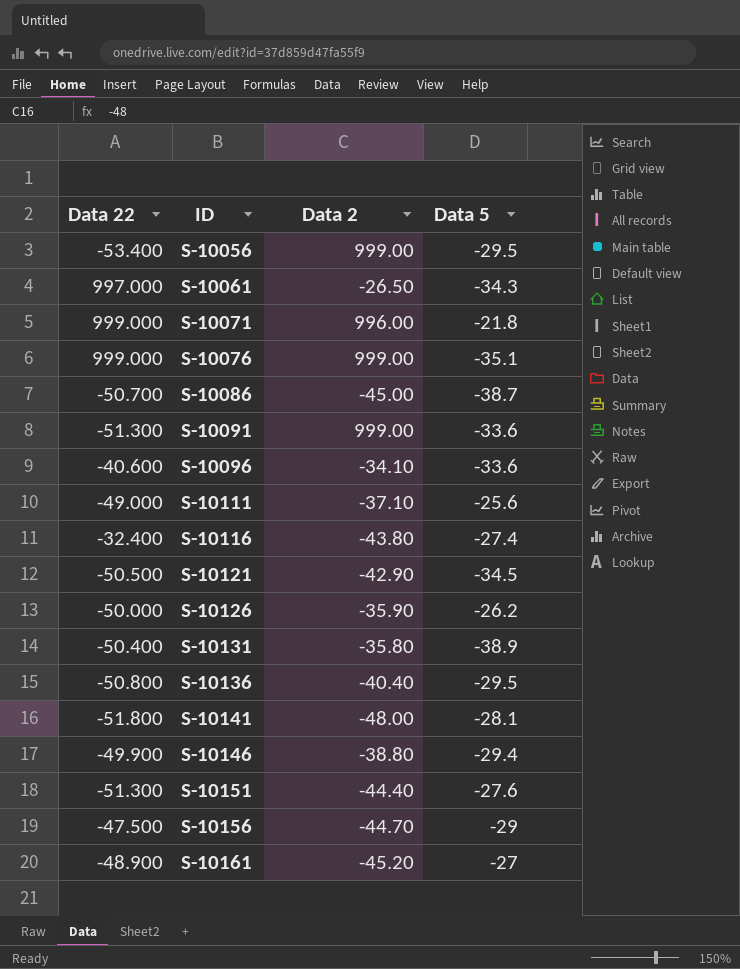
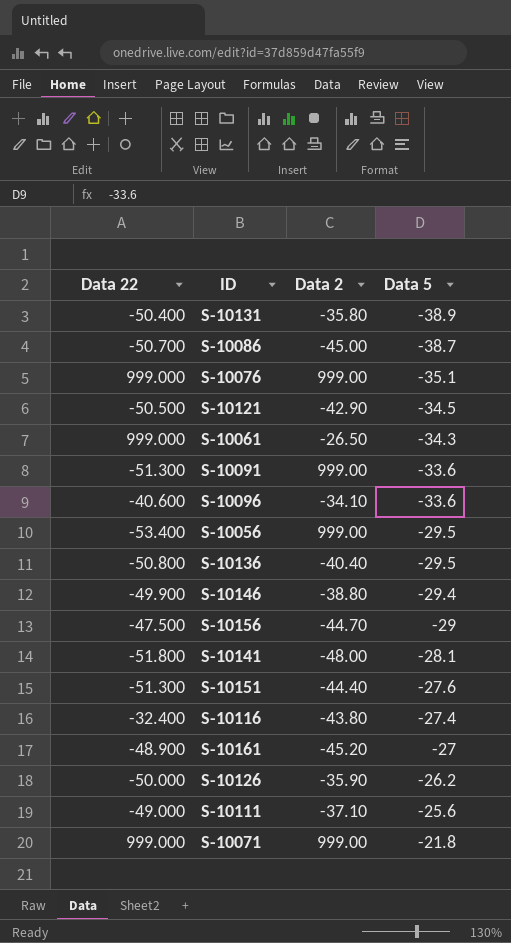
row order: ID ascending -> Data 5 ascending
S-10061 | Data 22: 997.000 -> 999.000
S-10071 | Data 2: 996.00 -> 999.00

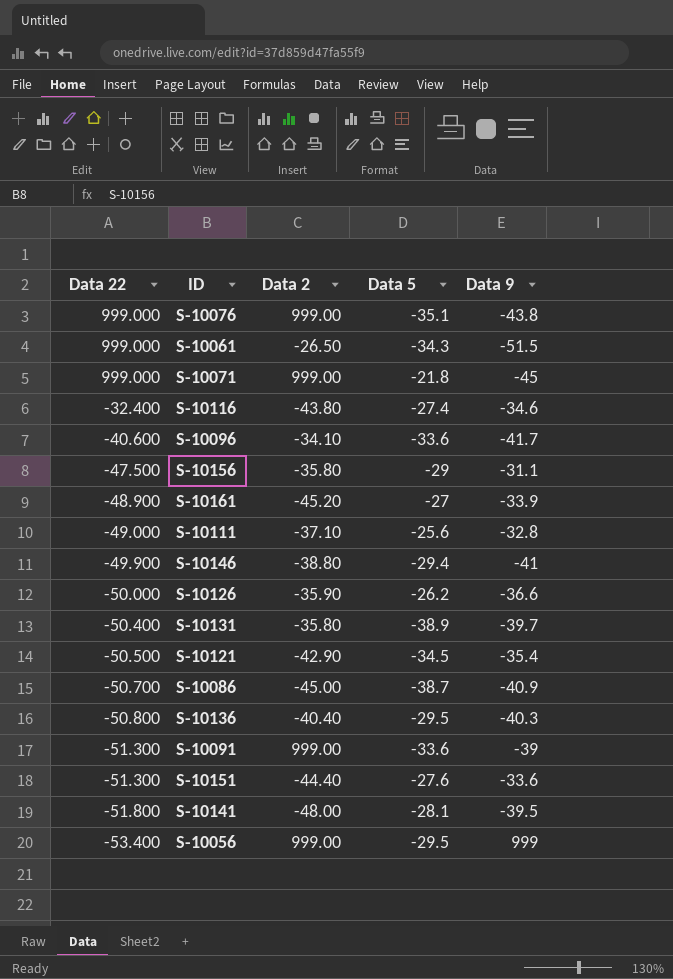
row order: Data 5 ascending -> Data 22 descending
column Data 9 | position: none -> 5
S-10156 | Data 2: -44.70 -> -35.80

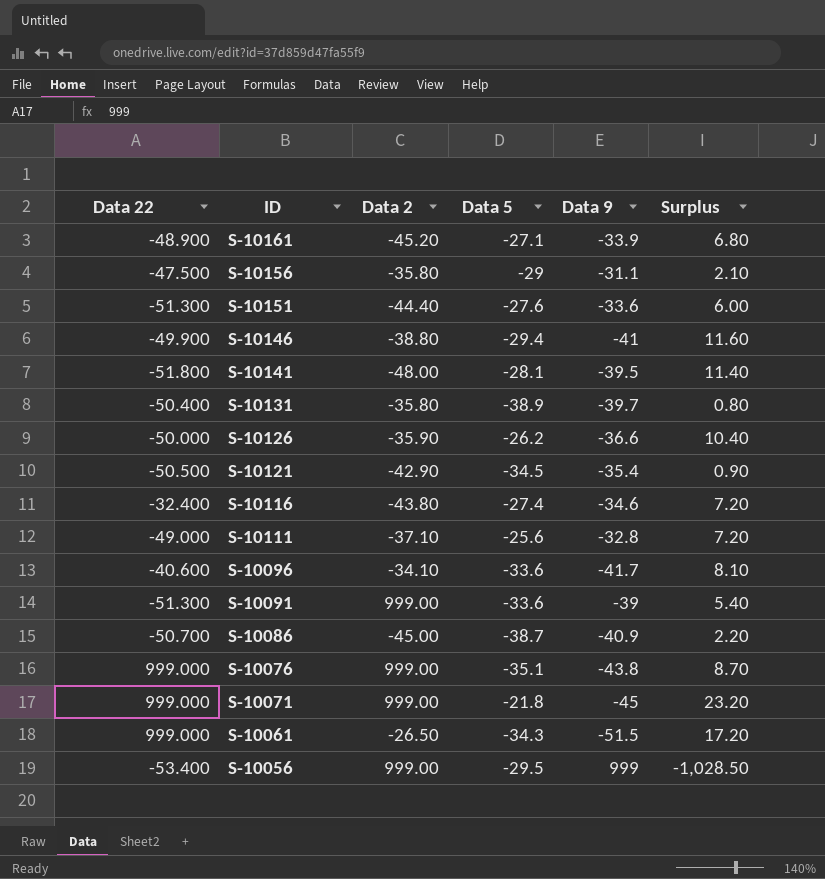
row order: Data 22 descending -> ID descending
column Surplus | formula: none -> [Data 5] - [Data 9]
row S-10136: -50.800 | -40.40 | -29.5 | -40.3 -> none
S-10161 | Data 5: -27 -> -27.1

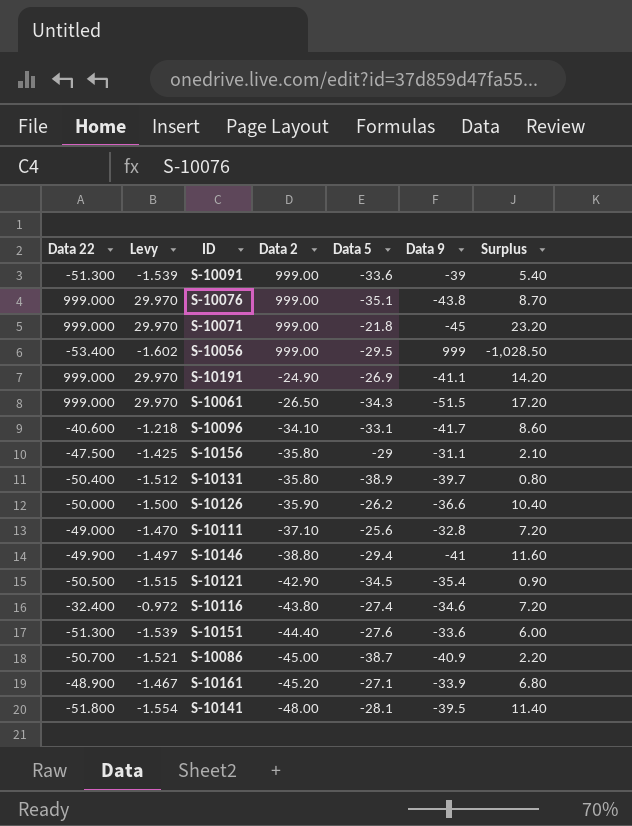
row order: ID descending -> Data 2 descending
column Levy | formula: none -> [Data 22] * 0.03
row S-10191: none -> 999.000 | 29.970 | -24.90 | -26.9 | -41.1 | 14.20
S-10096 | Data 5: -33.6 -> -33.1
S-10096 | Surplus: 8.10 -> 8.60

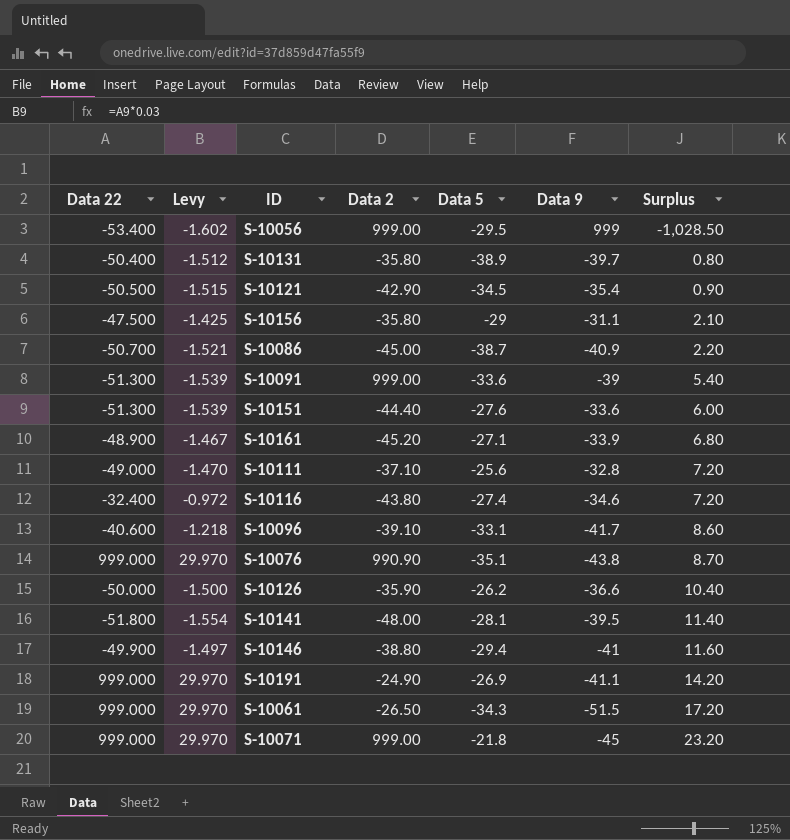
row order: Data 2 descending -> Surplus ascending
S-10096 | Data 2: -34.10 -> -39.10
S-10076 | Data 2: 999.00 -> 990.90

